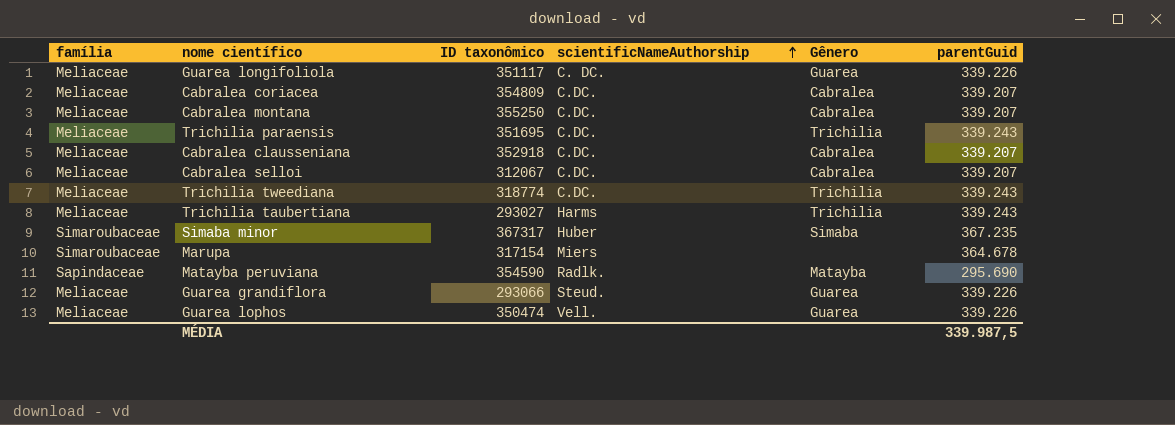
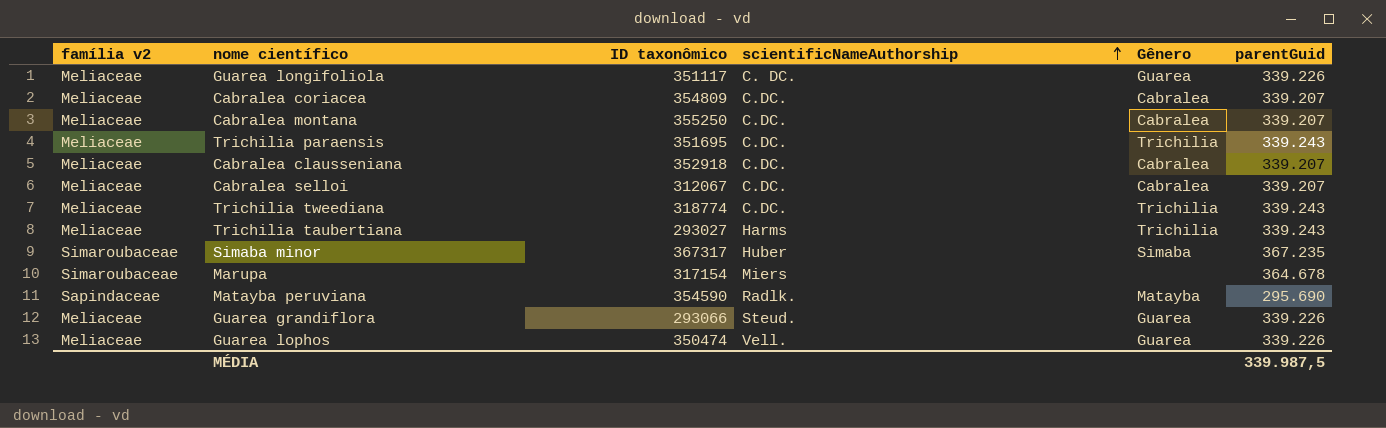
column name: família -> família v2

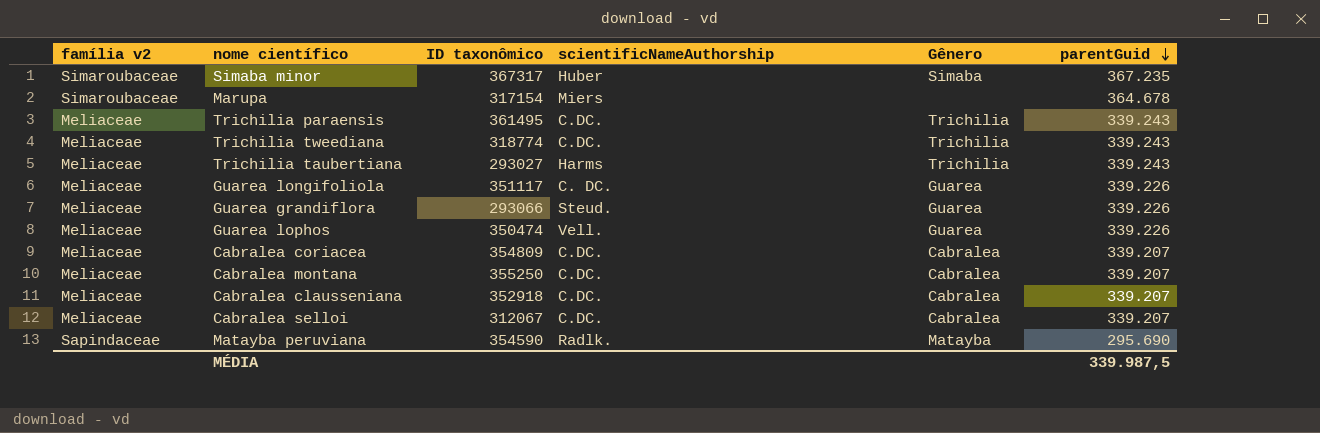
row order: scientificNameAuthorship ascending -> parentGuid descending
Trichilia paraensis | ID taxonômico: 351695 -> 361495

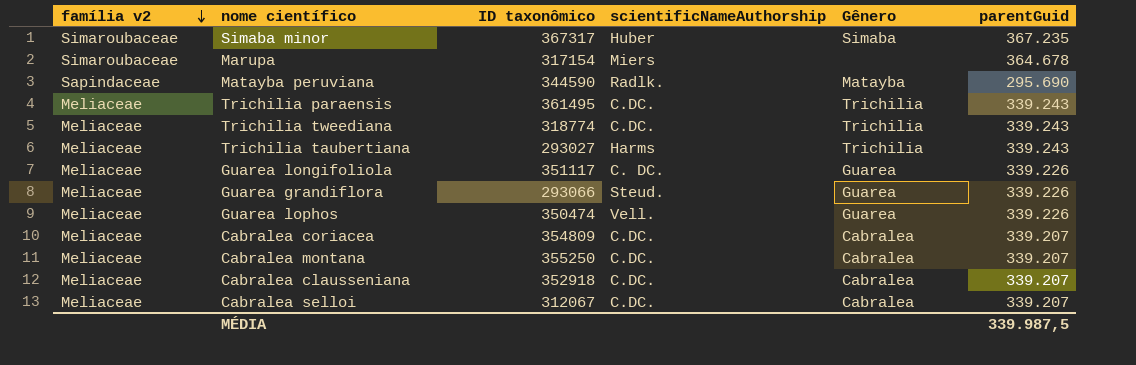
row order: parentGuid descending -> família v2 descending
Matayba peruviana | ID taxonômico: 354590 -> 344590

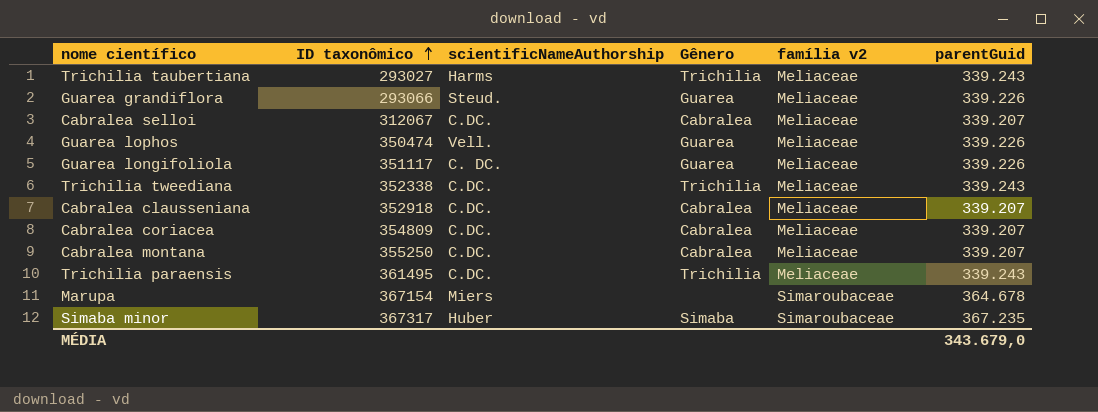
row order: família v2 descending -> ID taxonômico ascending
column família v2 | position: 1 -> 5
row Matayba peruviana: Sapindaceae | 344590 | Radlk. | Matayba | 295.690 -> none
Trichilia tweediana | ID taxonômico: 318774 -> 352338
Marupa | ID taxonômico: 317154 -> 367154
MÉDIA | parentGuid: 339.987,5 -> 343.679,0

